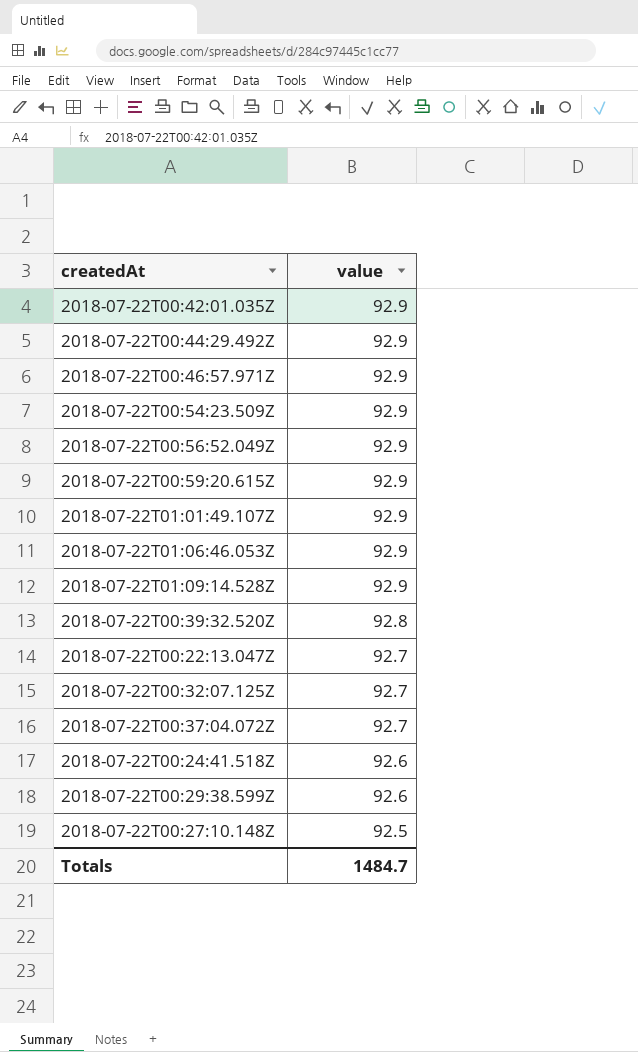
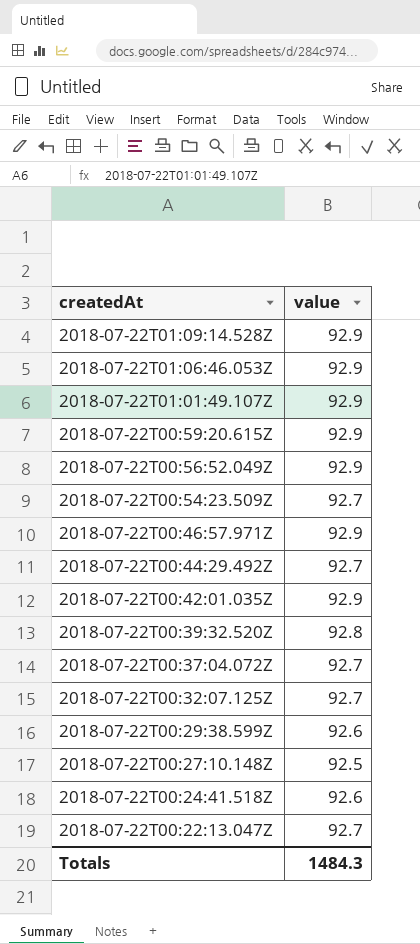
row order: value descending -> createdAt descending
2018-07-22T00:54:23.509Z | value: 92.9 -> 92.7
2018-07-22T00:44:29.492Z | value: 92.9 -> 92.7
Totals | value: 1484.7 -> 1484.3

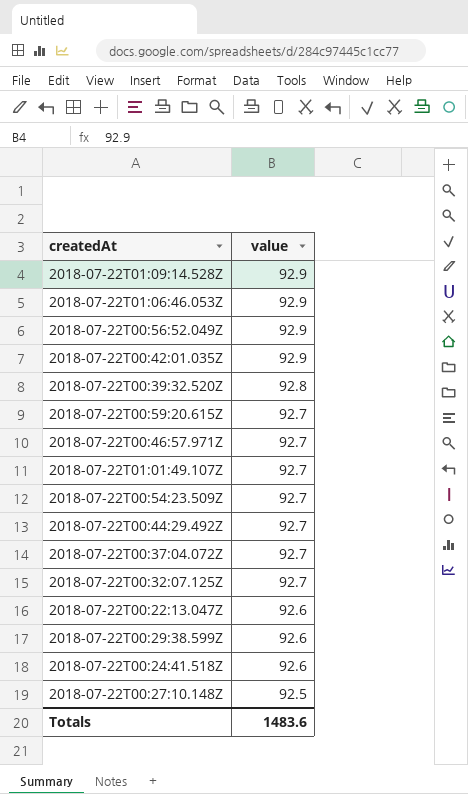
row order: createdAt descending -> value descending
2018-07-22T00:59:20.615Z | value: 92.9 -> 92.7
2018-07-22T00:46:57.971Z | value: 92.9 -> 92.7
2018-07-22T01:01:49.107Z | value: 92.9 -> 92.7
2018-07-22T00:22:13.047Z | value: 92.7 -> 92.6
Totals | value: 1484.3 -> 1483.6

